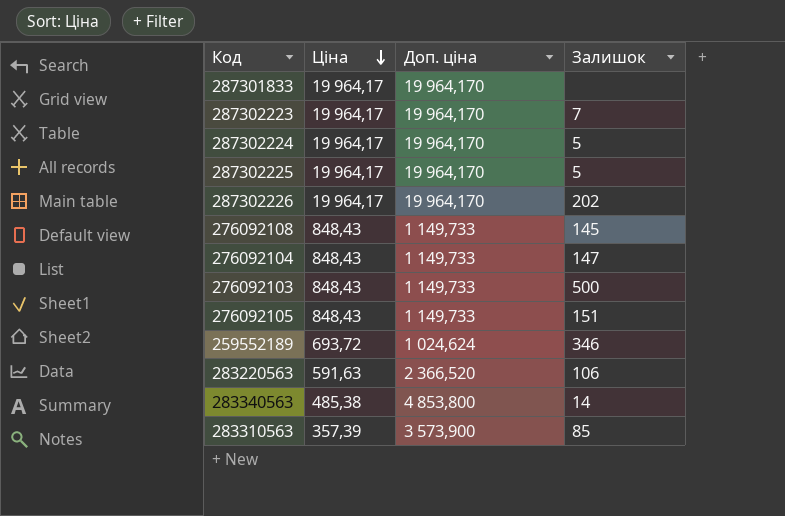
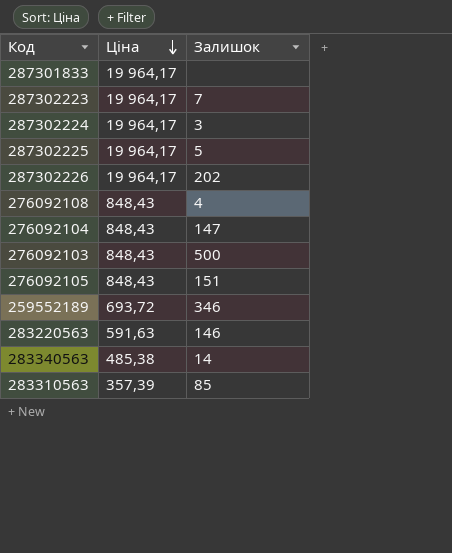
column Доп. ціна | position: 3 -> none
287302224 | Залишок: 5 -> 3
276092108 | Залишок: 145 -> 4
283220563 | Залишок: 106 -> 146

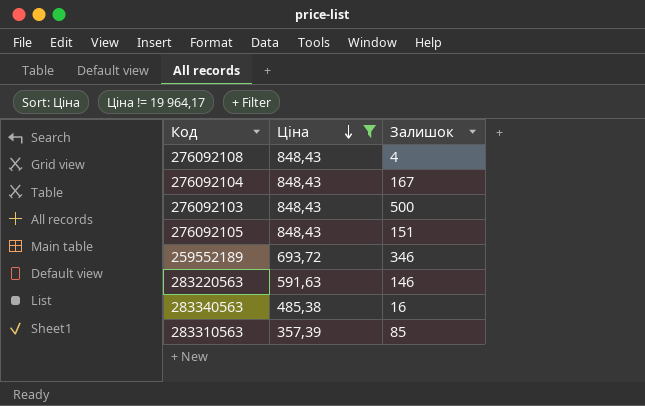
filter: none -> Ціна != 19 964,17
276092104 | Залишок: 147 -> 167
283340563 | Залишок: 14 -> 16

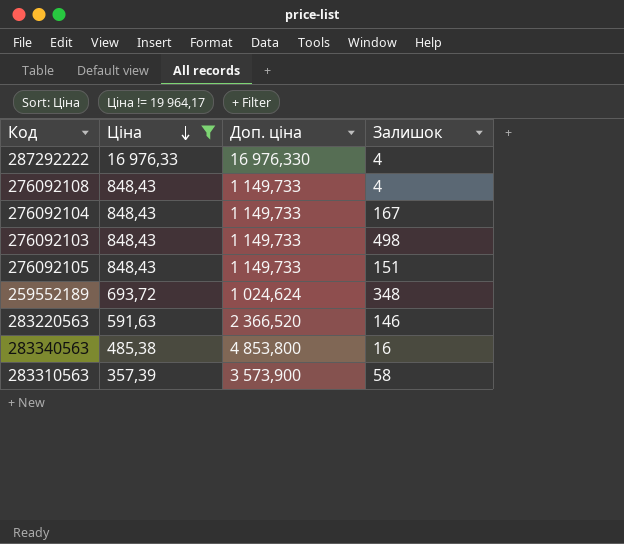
column Доп. ціна | position: none -> 3
row 287292222: none -> 16 976,33 | 16 976,330 | 4
276092103 | Залишок: 500 -> 498
259552189 | Залишок: 346 -> 348
283310563 | Залишок: 85 -> 58

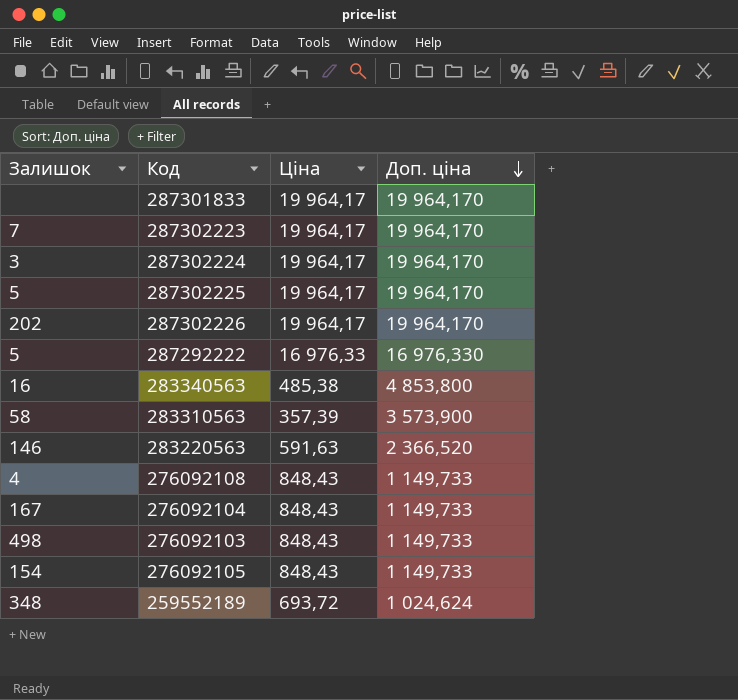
filter: Ціна != 19 964,17 -> none
row order: Ціна descending -> Доп. ціна descending
column Залишок | position: 4 -> 1
287292222 | Залишок: 4 -> 5
276092105 | Залишок: 151 -> 154

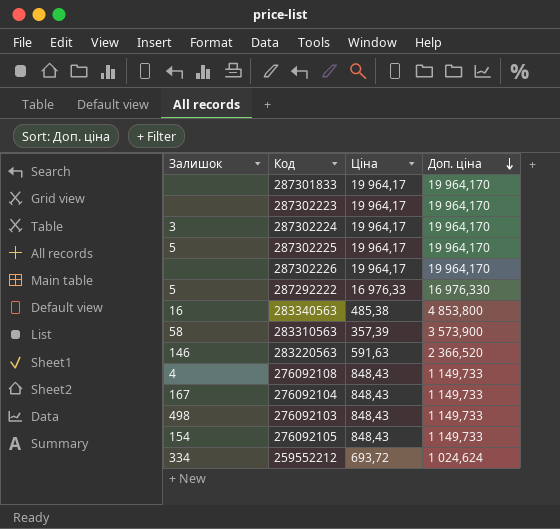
row 259552189: 348 | 693,72 | 1 024,624 -> none
287302223 | Залишок: 7 -> none
287302226 | Залишок: 202 -> none
row 259552212: none -> 334 | 693,72 | 1 024,624

